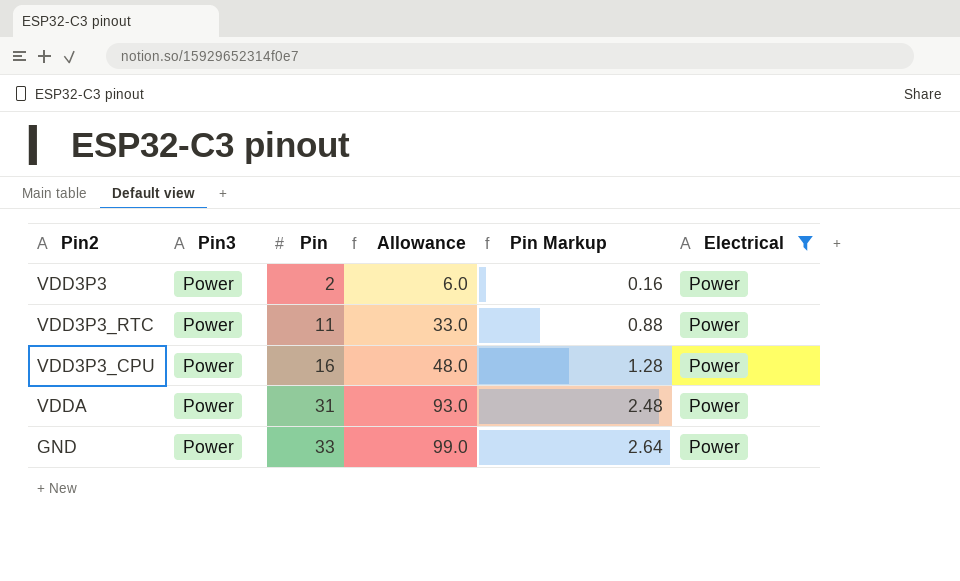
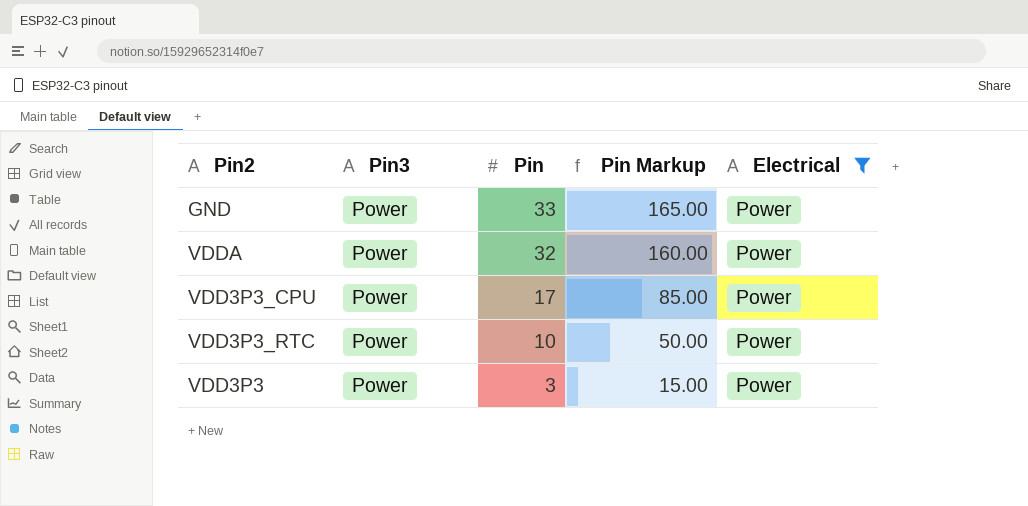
row order: Pin ascending -> Pin descending
column Allowance | formula: [Pin] * 3 -> none
column Pin Markup | formula: [Pin] * 0.08 -> [Pin] * 5
VDDA | Pin: 31 -> 32
VDD3P3_CPU | Pin: 16 -> 17
VDD3P3_RTC | Pin: 11 -> 10
VDD3P3 | Pin: 2 -> 3

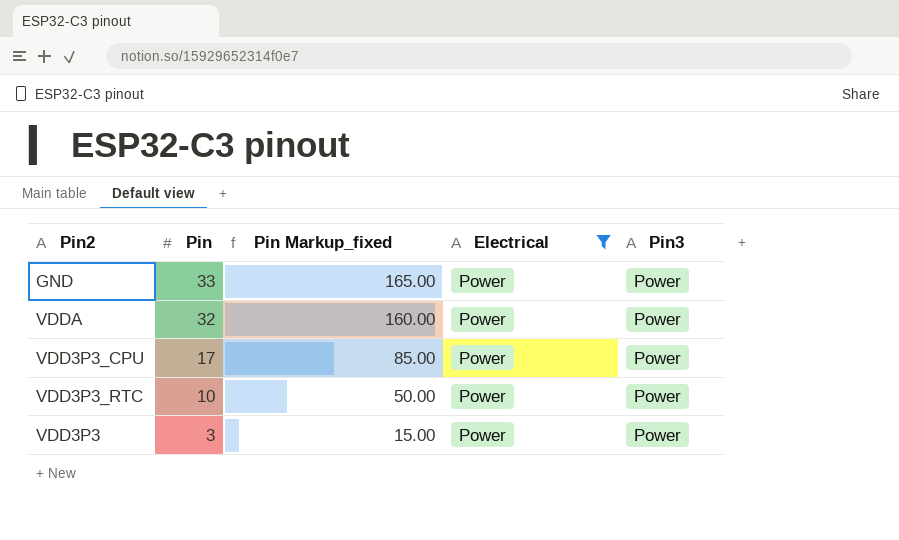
column name: Pin Markup -> Pin Markup_fixed
column Pin3 | position: 2 -> 5

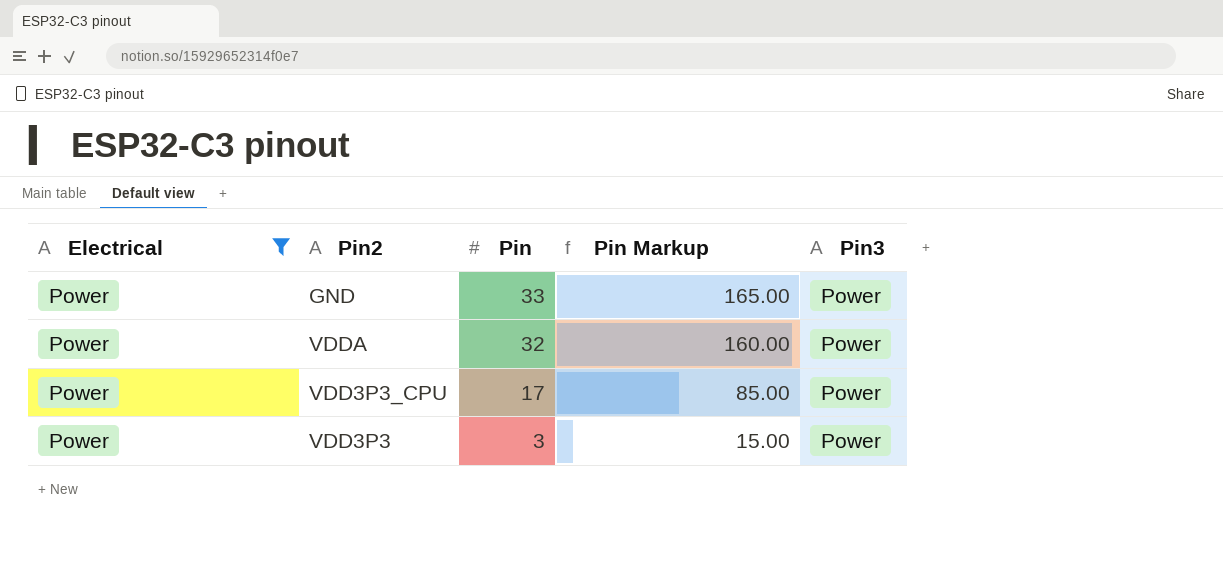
column Electrical | position: 4 -> 1
column name: Pin Markup_fixed -> Pin Markup
row VDD3P3_RTC: 10 | 50.00 | Power | Power -> none

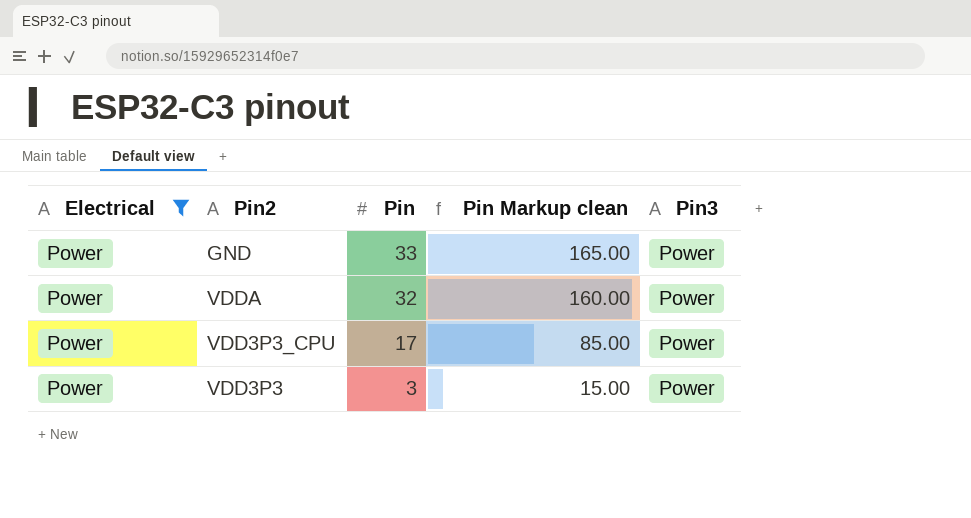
column name: Pin Markup -> Pin Markup clean

